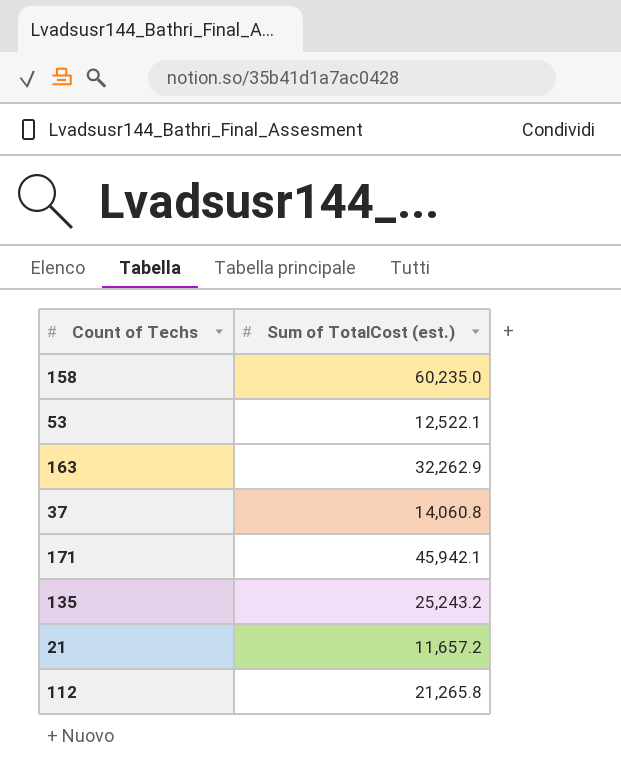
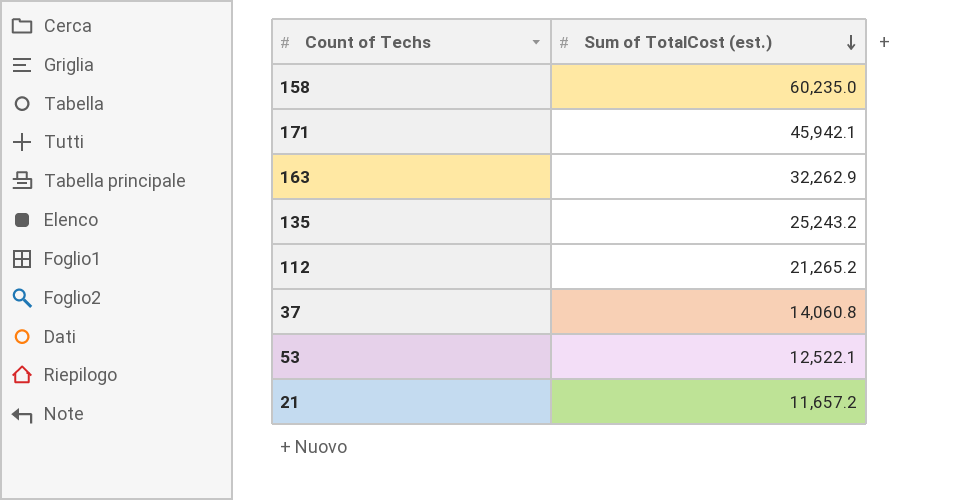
row order: none -> Sum of TotalCost (est.) descending
112 | Sum of TotalCost (est.): 21,265.8 -> 21,265.2

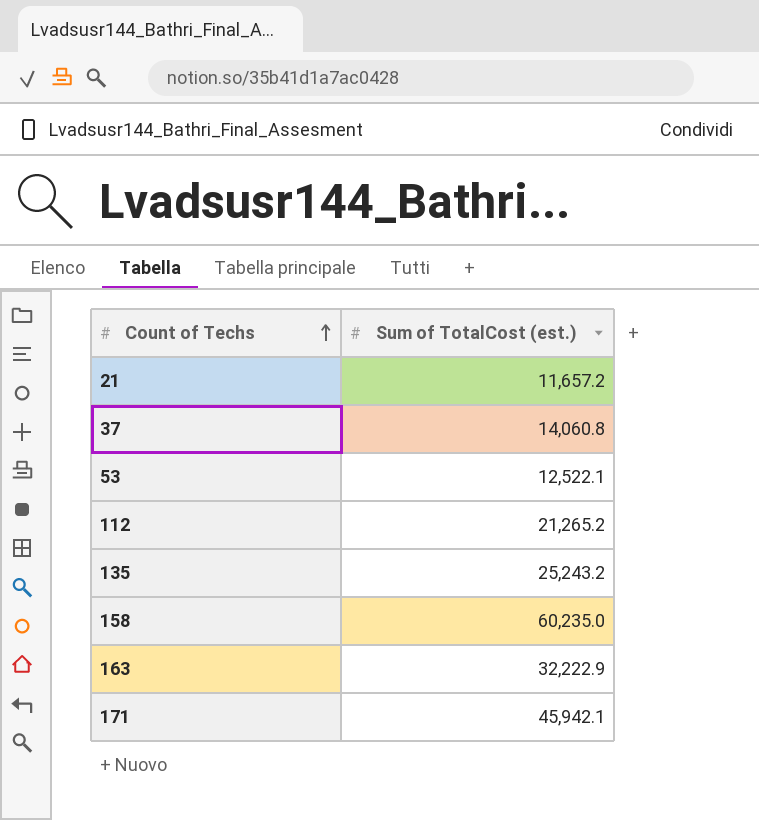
row order: Sum of TotalCost (est.) descending -> Count of Techs ascending
163 | Sum of TotalCost (est.): 32,262.9 -> 32,222.9

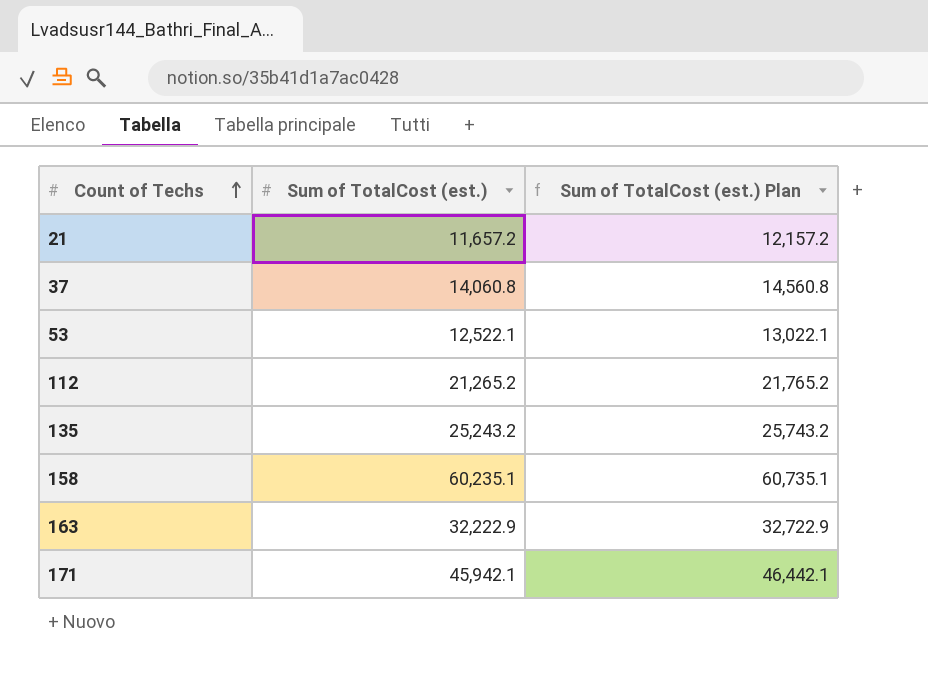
column Sum of TotalCost (est.) Plan | formula: none -> [Sum of TotalCost (est.)] + 500
158 | Sum of TotalCost (est.): 60,235.0 -> 60,235.1

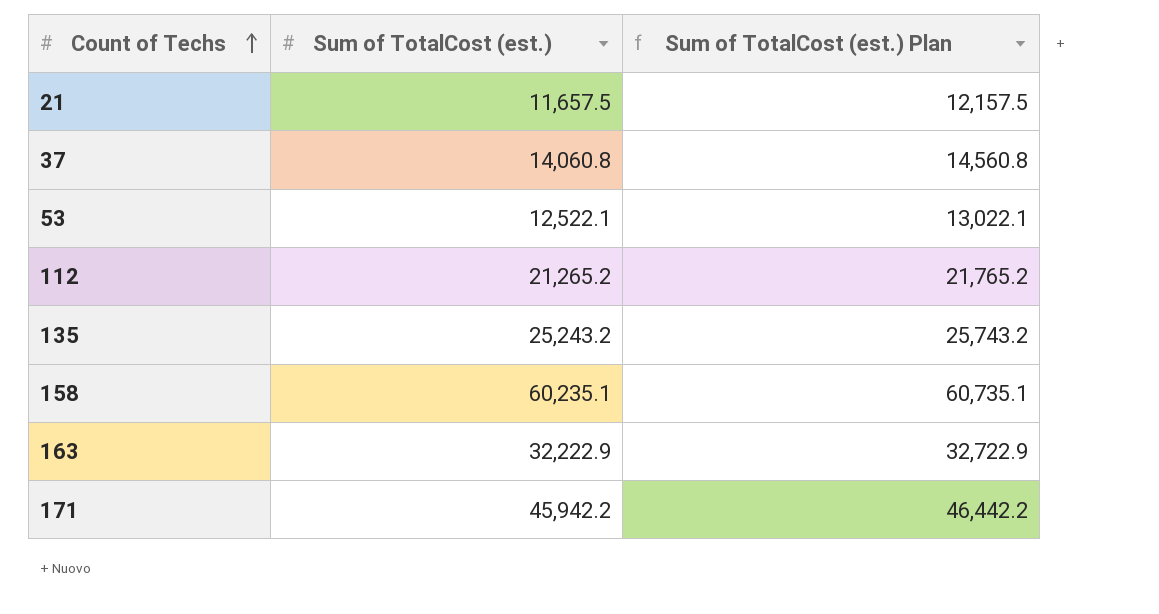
21 | Sum of TotalCost (est.): 11,657.2 -> 11,657.5
21 | Sum of TotalCost (est.) Plan: 12,157.2 -> 12,157.5
171 | Sum of TotalCost (est.): 45,942.1 -> 45,942.2
171 | Sum of TotalCost (est.) Plan: 46,442.1 -> 46,442.2

